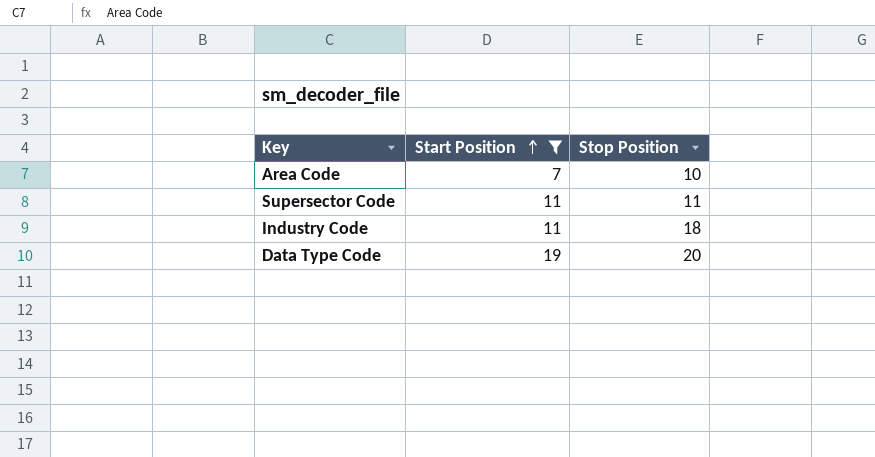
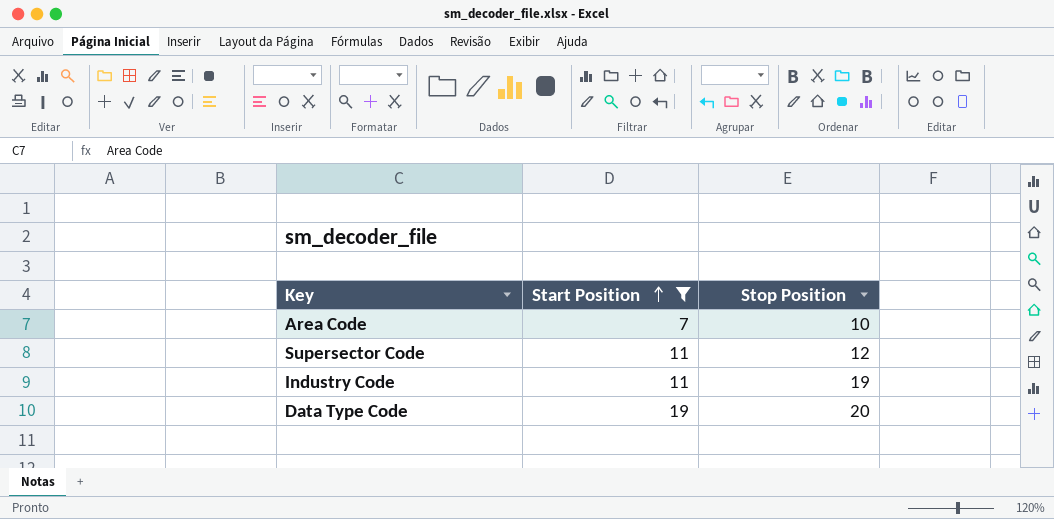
Supersector Code | Stop Position: 11 -> 12
Industry Code | Stop Position: 18 -> 19

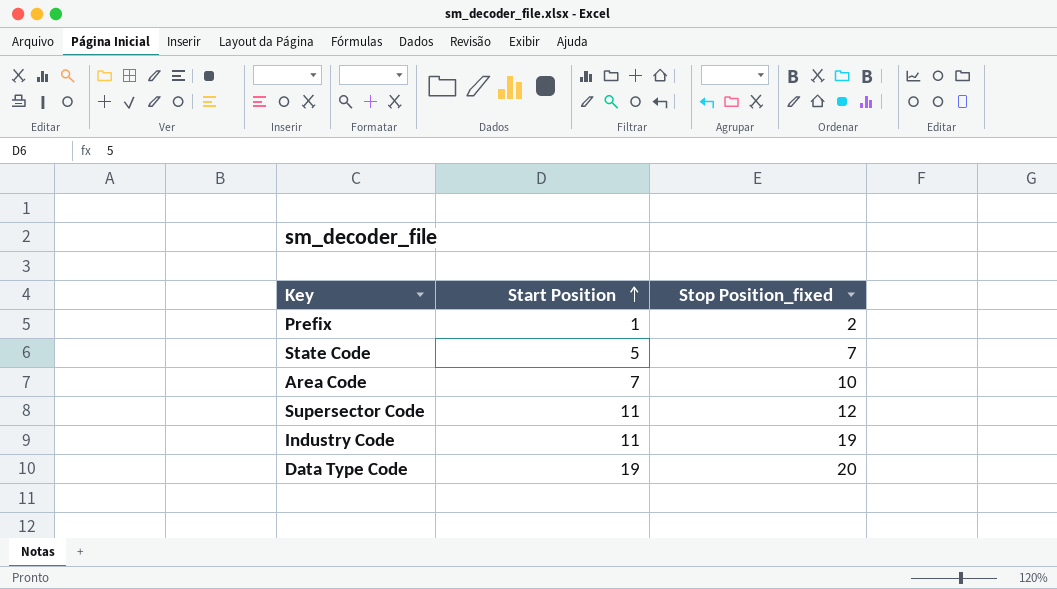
filter: Start Position >= 7 -> none
column name: Stop Position -> Stop Position_fixed

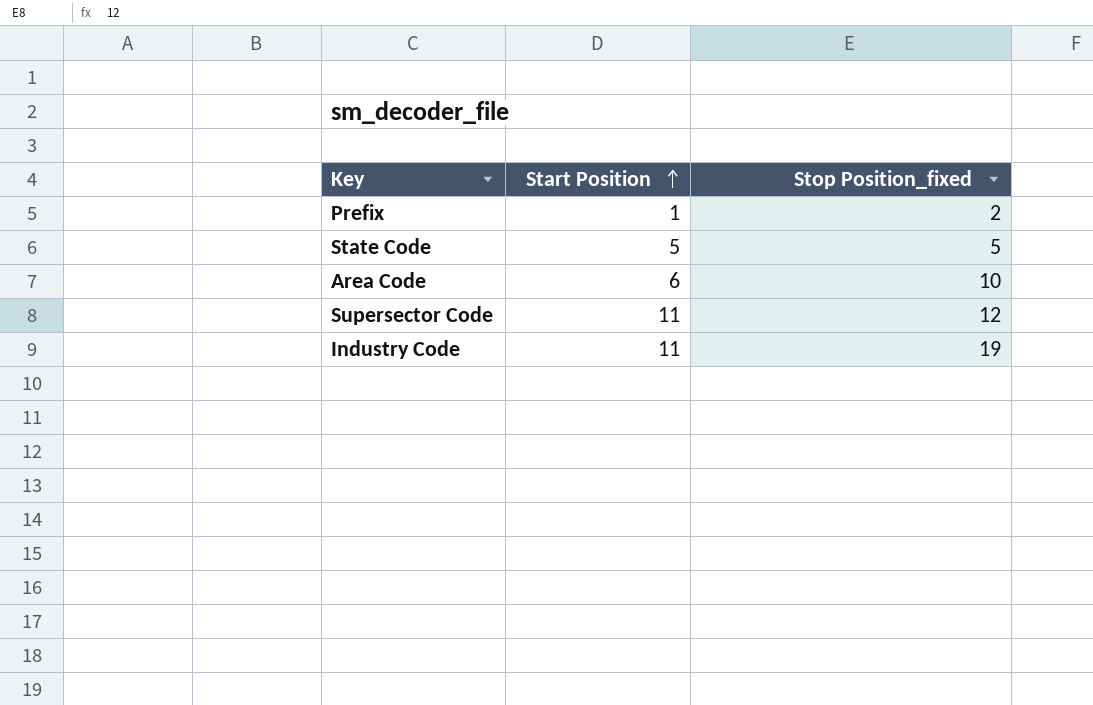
row Data Type Code: 19 | 20 -> none
State Code | Stop Position_fixed: 7 -> 5
Area Code | Start Position: 7 -> 6

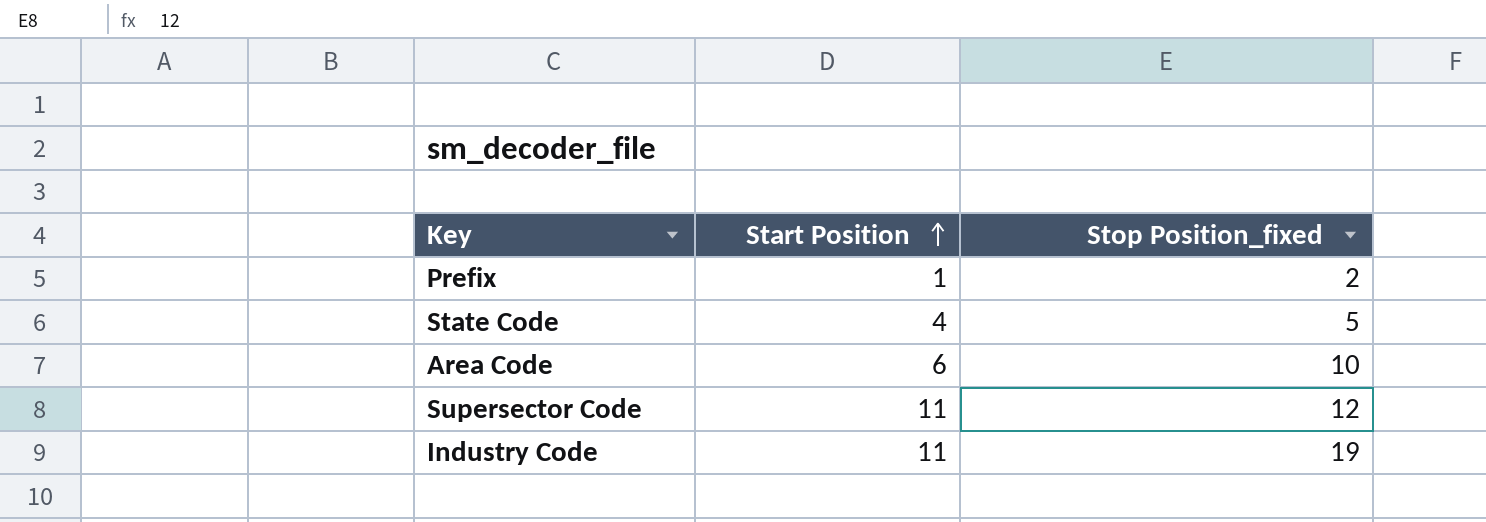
State Code | Start Position: 5 -> 4

